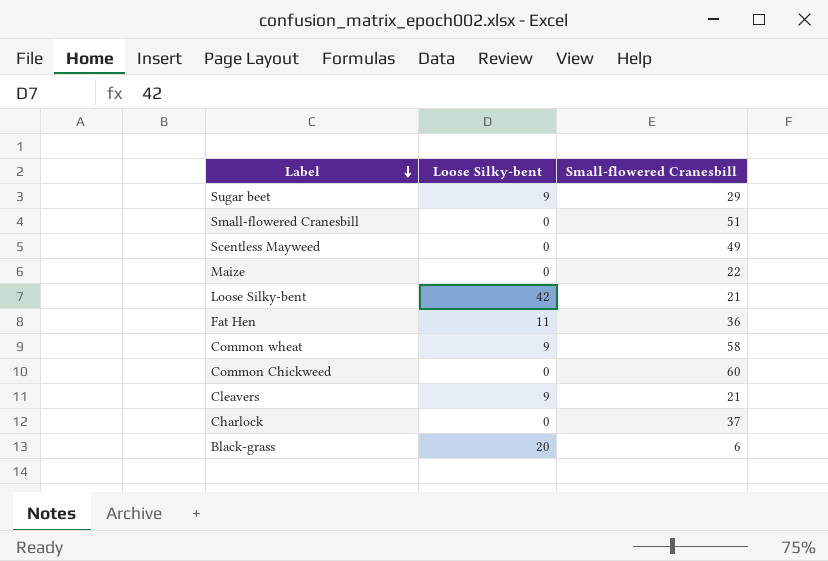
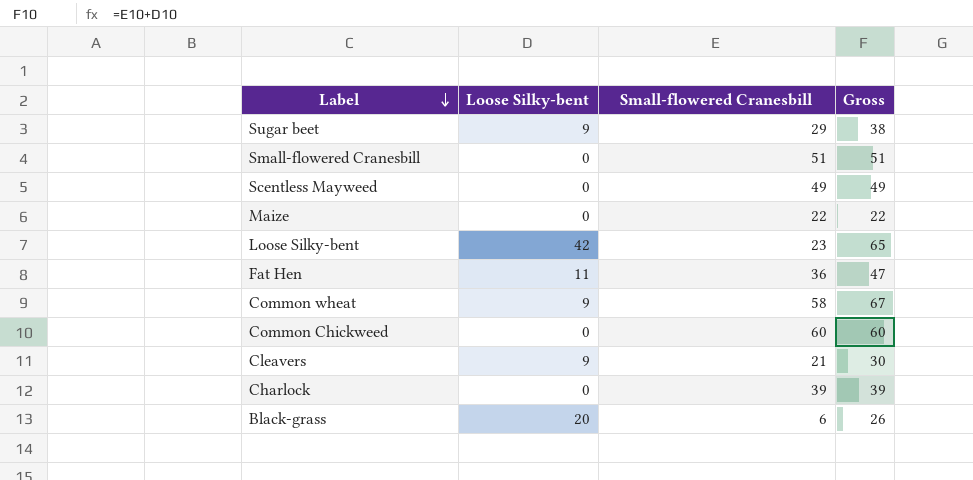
column Gross | formula: none -> [Loose Silky-bent] + [Small-flowered Cranesbill]
Loose Silky-bent | Small-flowered Cranesbill: 21 -> 23
Charlock | Small-flowered Cranesbill: 37 -> 39

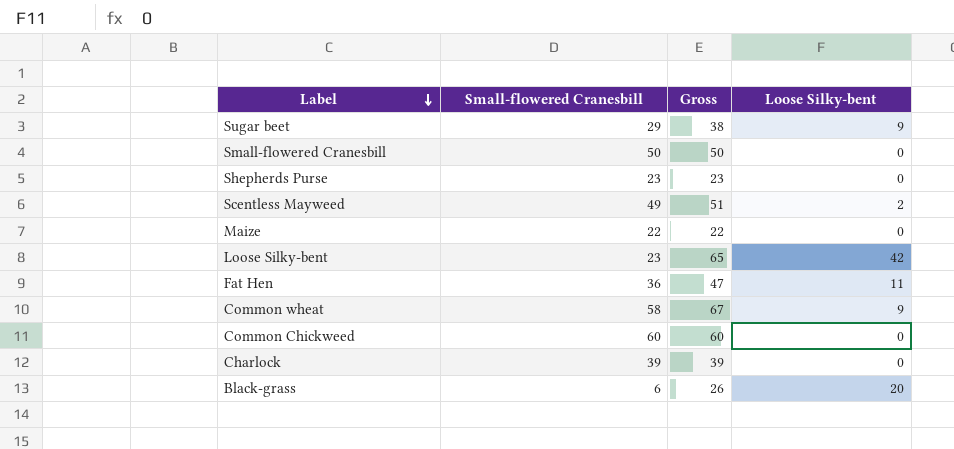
column Loose Silky-bent | position: 2 -> 4
row Cleavers: 9 | 21 | 30 -> none
Small-flowered Cranesbill | Small-flowered Cranesbill: 51 -> 50
Small-flowered Cranesbill | Gross: 51 -> 50
row Shepherds Purse: none -> 23 | 23 | 0
Scentless Mayweed | Gross: 49 -> 51
Scentless Mayweed | Loose Silky-bent: 0 -> 2

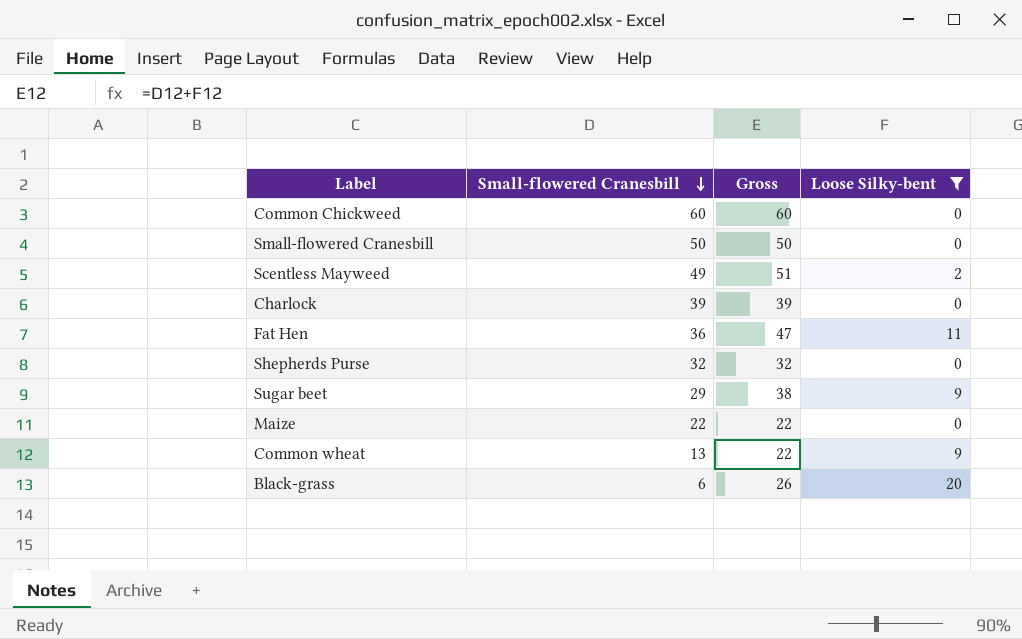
filter: none -> Loose Silky-bent != 42
row order: Label descending -> Small-flowered Cranesbill descending
Shepherds Purse | Small-flowered Cranesbill: 23 -> 32
Shepherds Purse | Gross: 23 -> 32
Common wheat | Small-flowered Cranesbill: 58 -> 13
Common wheat | Gross: 67 -> 22

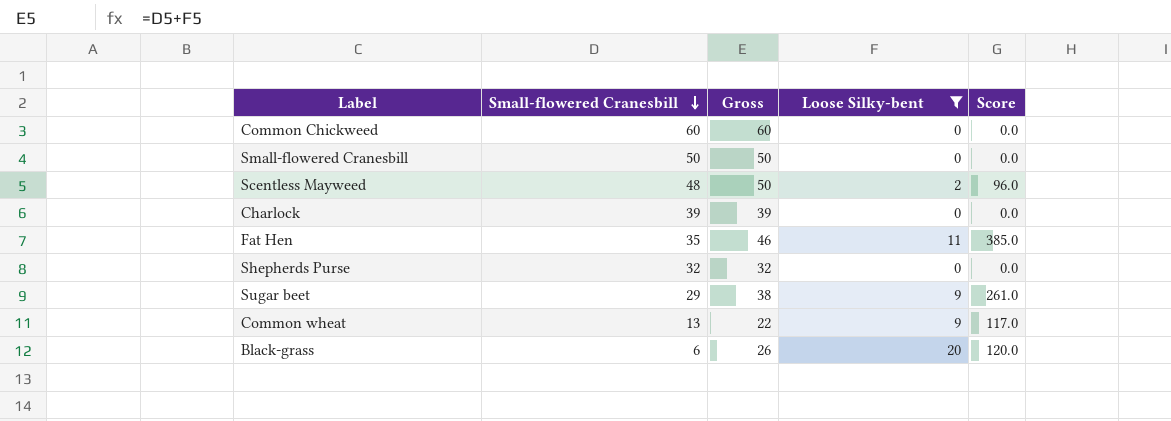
column Score | formula: none -> [Small-flowered Cranesbill] * [Loose Silky-bent]
row Maize: 22 | 22 | 0 -> none
Scentless Mayweed | Small-flowered Cranesbill: 49 -> 48
Scentless Mayweed | Gross: 51 -> 50
Fat Hen | Small-flowered Cranesbill: 36 -> 35
Fat Hen | Gross: 47 -> 46

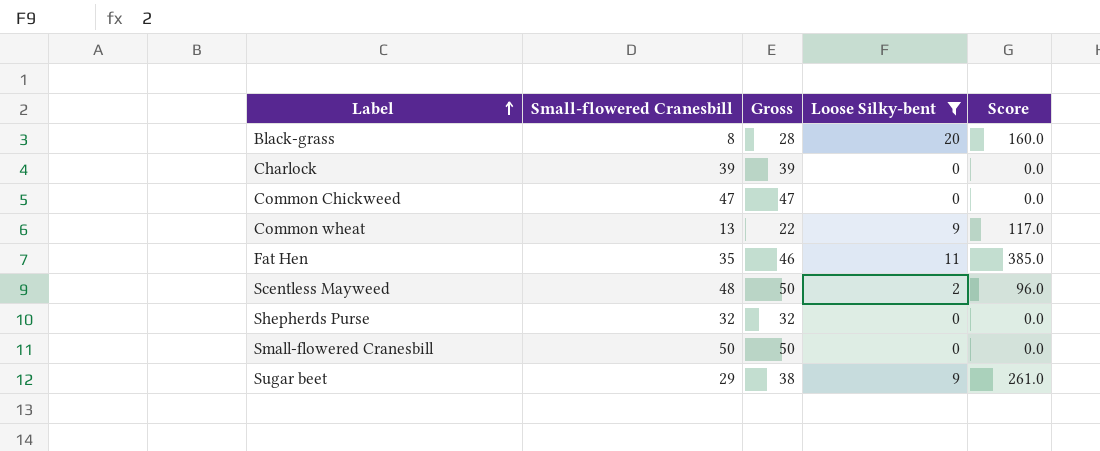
row order: Small-flowered Cranesbill descending -> Label ascending
Black-grass | Small-flowered Cranesbill: 6 -> 8
Black-grass | Gross: 26 -> 28
Black-grass | Score: 120.0 -> 160.0
Common Chickweed | Small-flowered Cranesbill: 60 -> 47
Common Chickweed | Gross: 60 -> 47

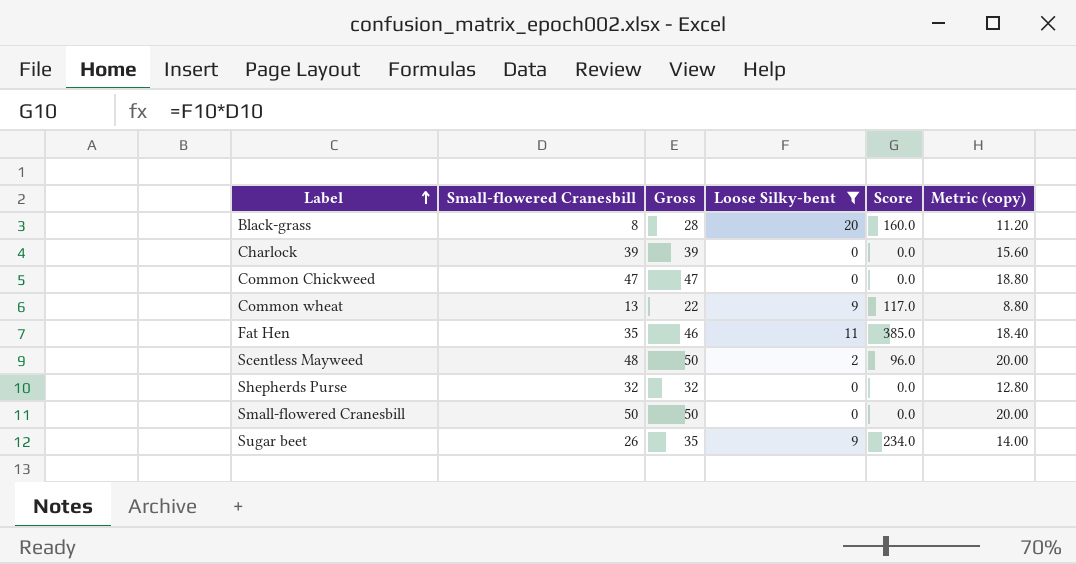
column Metric (copy) | formula: none -> [Gross] * 0.4
Sugar beet | Small-flowered Cranesbill: 29 -> 26
Sugar beet | Gross: 38 -> 35
Sugar beet | Score: 261.0 -> 234.0

